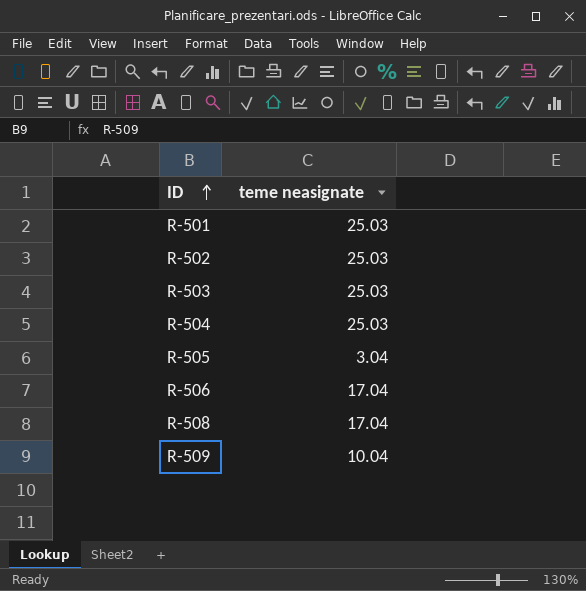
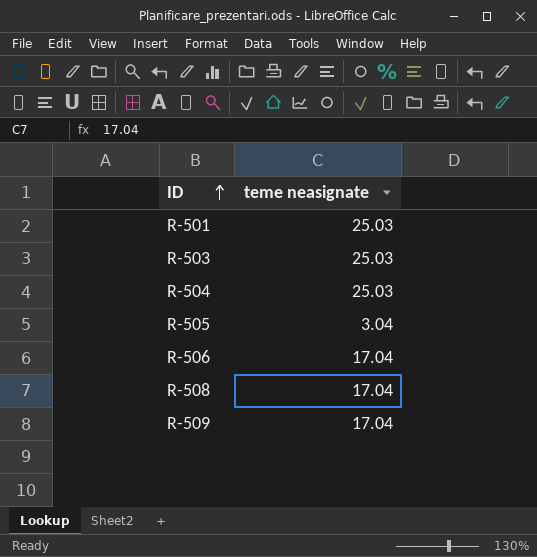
row R-502: 25.03 -> none
R-509 | teme neasignate: 10.04 -> 17.04

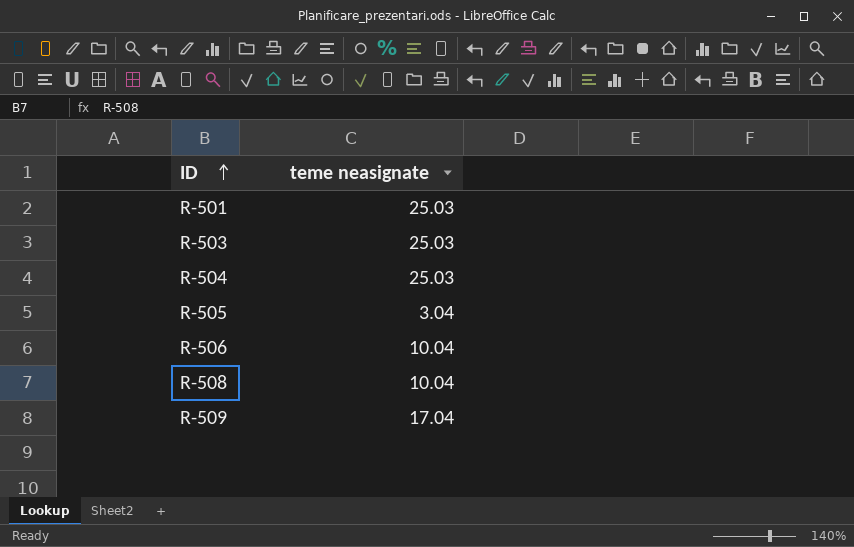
R-506 | teme neasignate: 17.04 -> 10.04
R-508 | teme neasignate: 17.04 -> 10.04

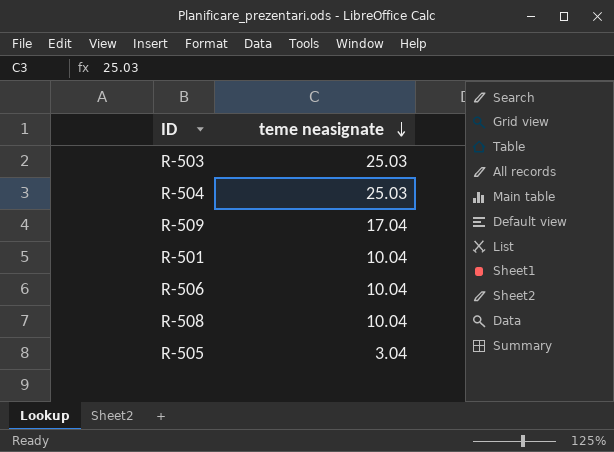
row order: ID ascending -> teme neasignate descending
R-501 | teme neasignate: 25.03 -> 10.04

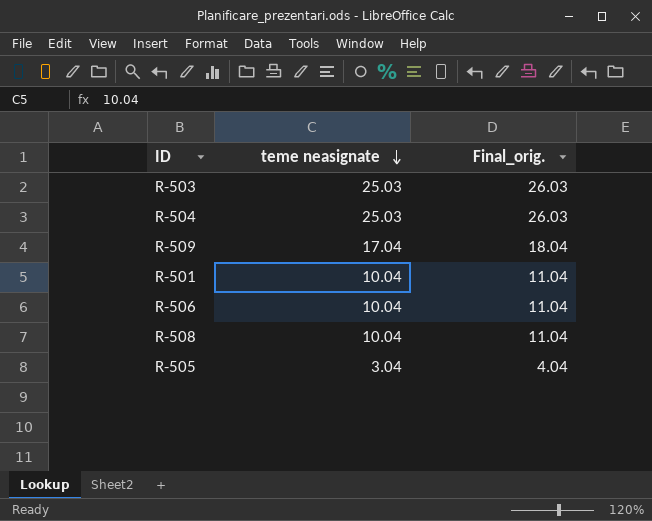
column Final_orig. | formula: none -> [teme neasignate] + 1

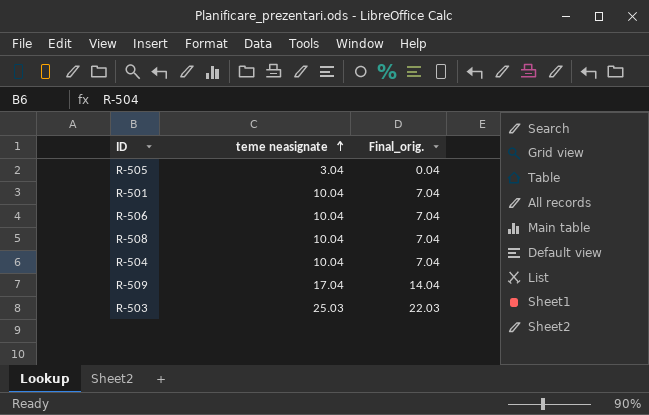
row order: teme neasignate descending -> teme neasignate ascending
column Final_orig. | formula: [teme neasignate] + 1 -> [teme neasignate] - 3
R-504 | teme neasignate: 25.03 -> 10.04

